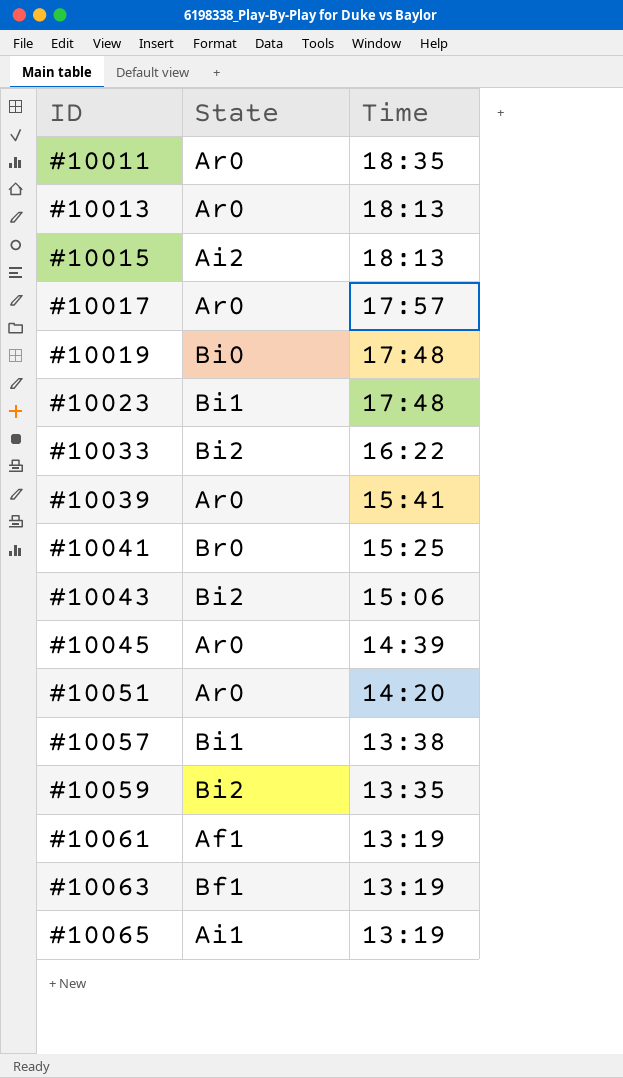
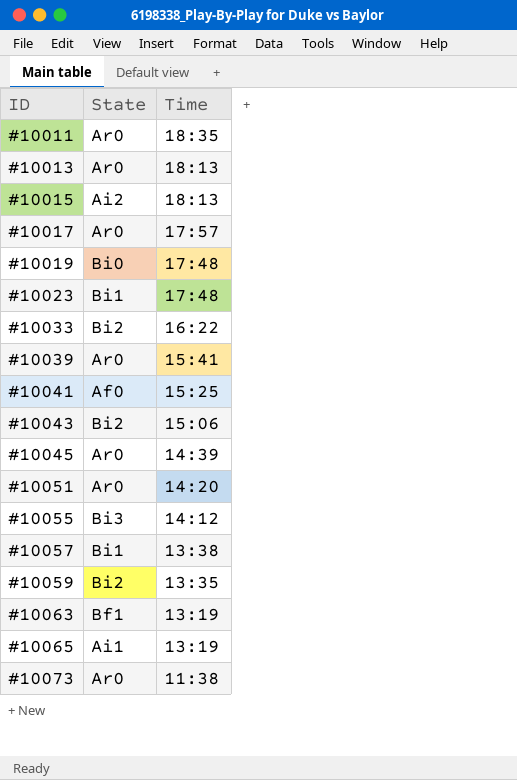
row #10061: Af1 | 13:19 -> none
#10041 | State: Br0 -> Af0
row #10055: none -> Bi3 | 14:12
row #10073: none -> Ar0 | 11:38

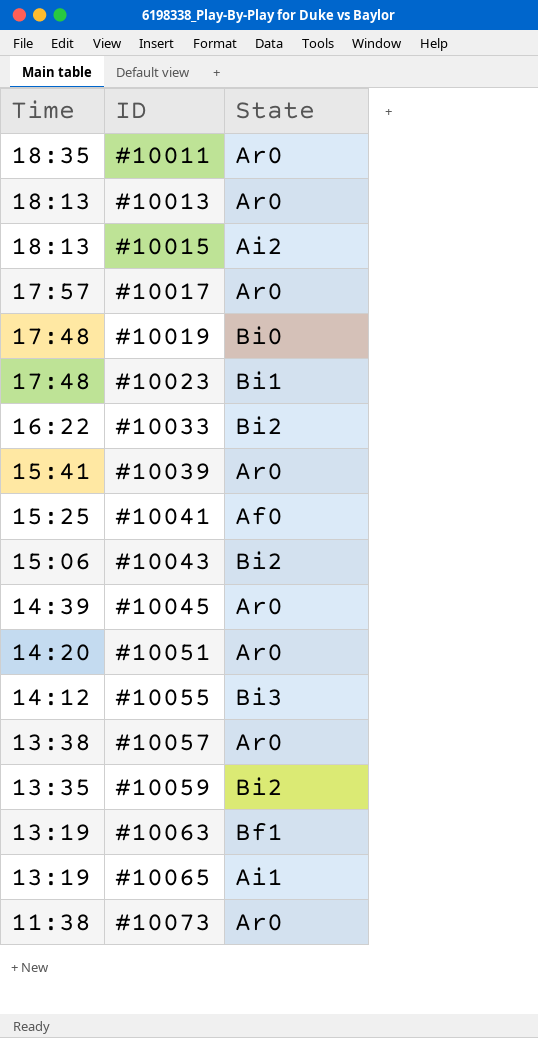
column Time | position: 3 -> 1
#10057 | State: Bi1 -> Ar0

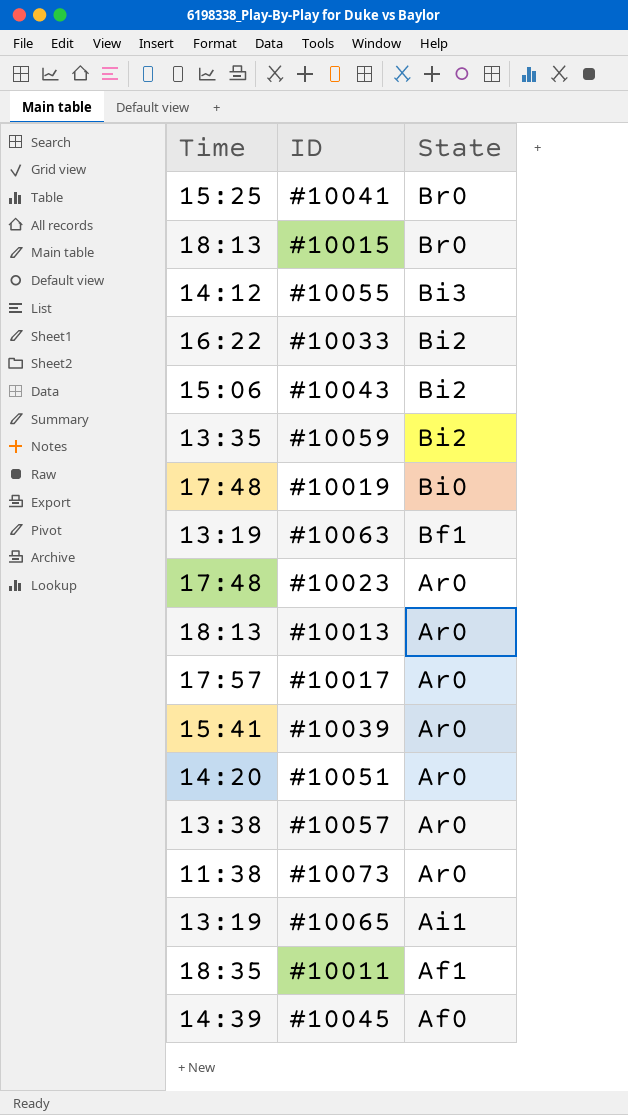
row order: Time descending -> State descending
#10041 | State: Af0 -> Br0
#10015 | State: Ai2 -> Br0
#10023 | State: Bi1 -> Ar0
#10011 | State: Ar0 -> Af1
#10045 | State: Ar0 -> Af0

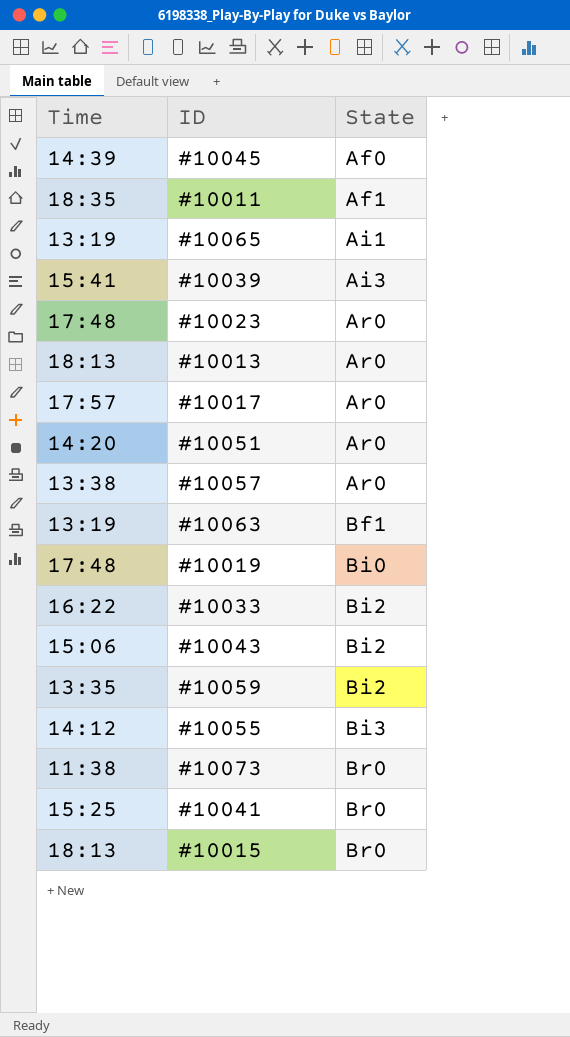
row order: State descending -> State ascending
#10039 | State: Ar0 -> Ai3
#10073 | State: Ar0 -> Br0

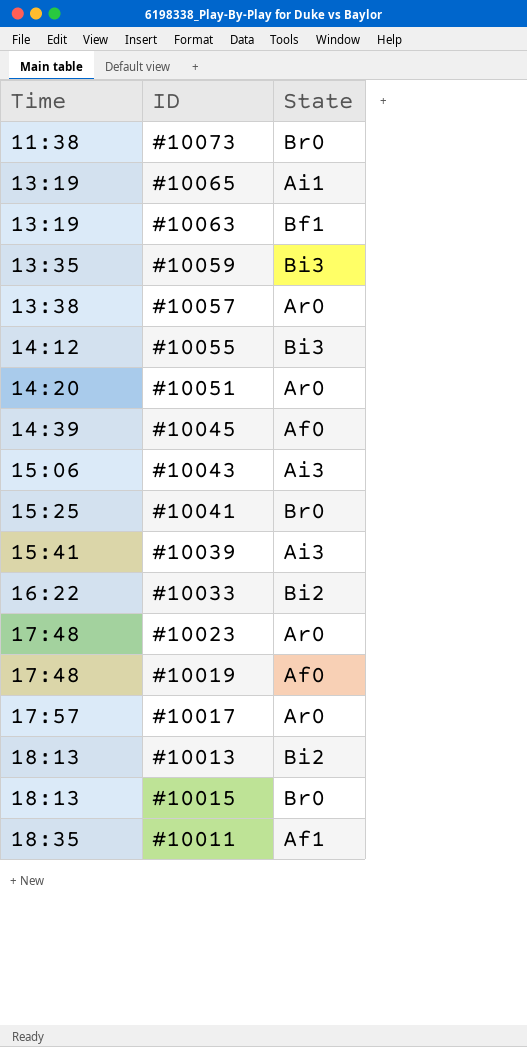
row order: State ascending -> Time ascending
#10059 | State: Bi2 -> Bi3
#10043 | State: Bi2 -> Ai3
#10019 | State: Bi0 -> Af0
#10013 | State: Ar0 -> Bi2

